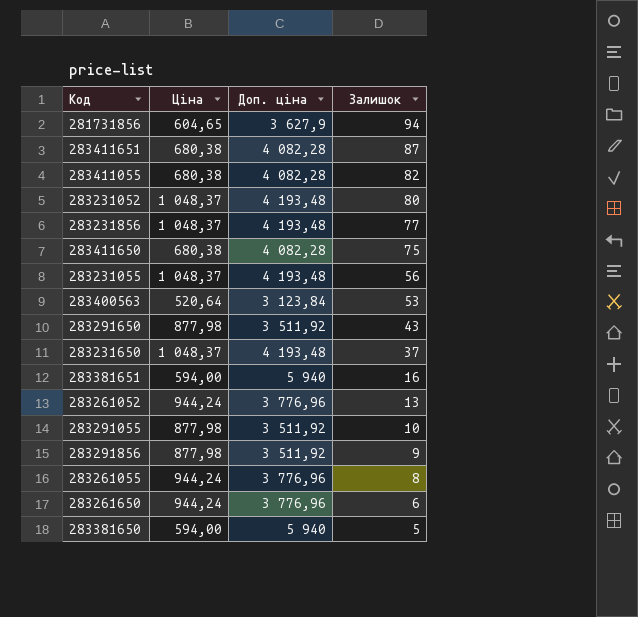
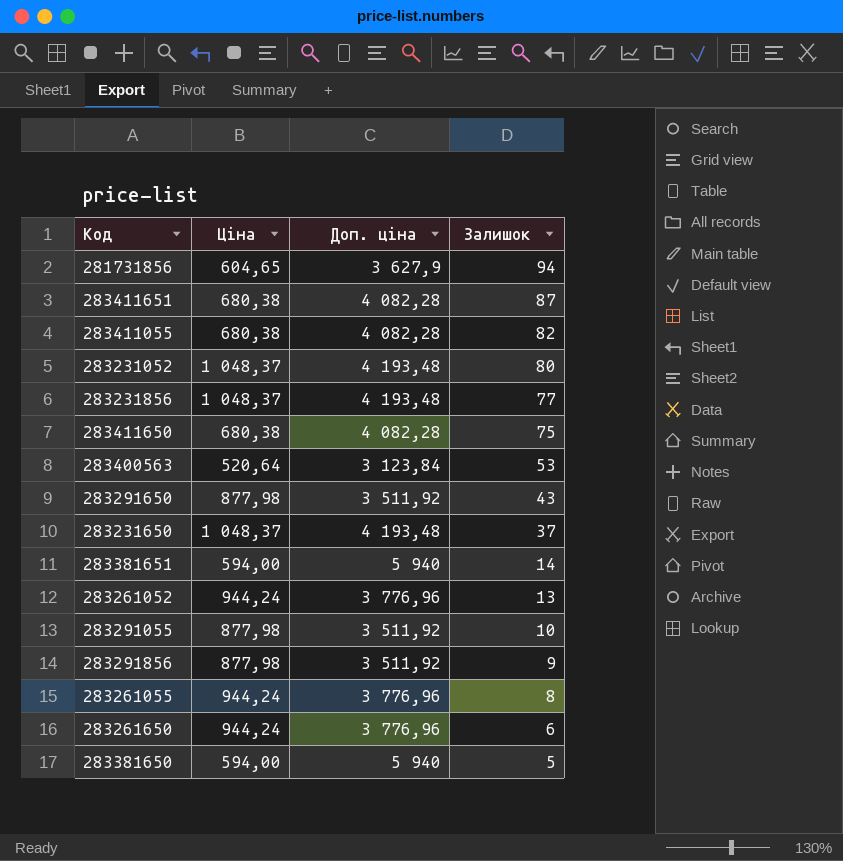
row 283231055: 1 048,37 | 4 193,48 | 56 -> none
283381651 | Залишок: 16 -> 14

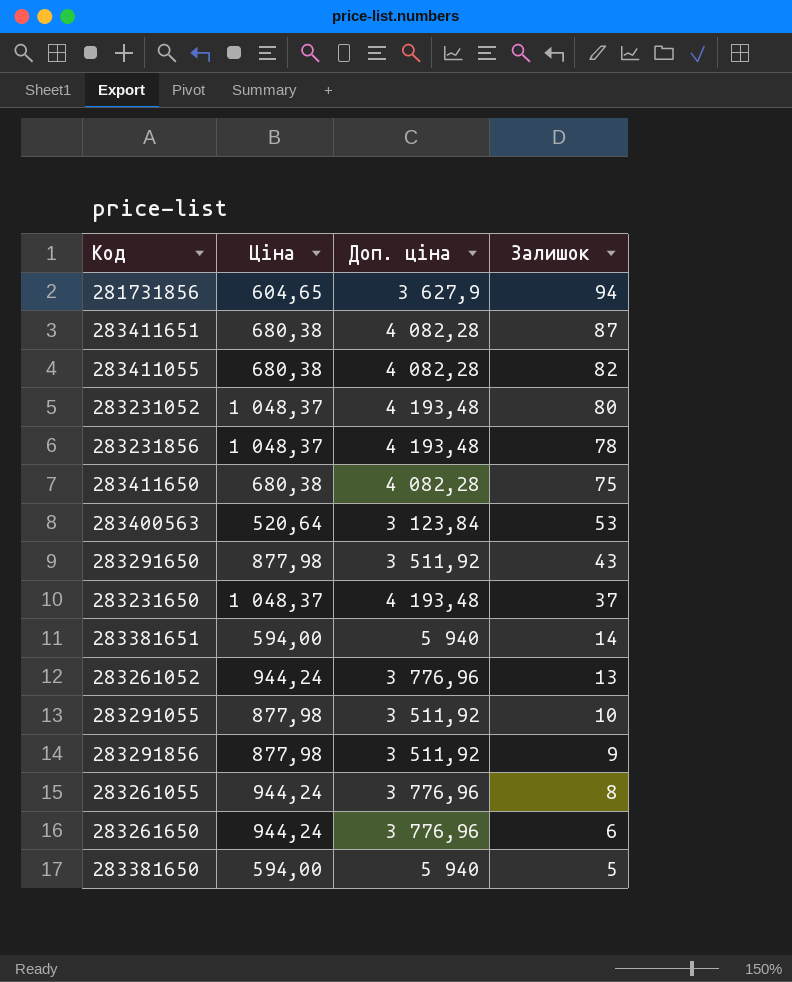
283231856 | Залишок: 77 -> 78

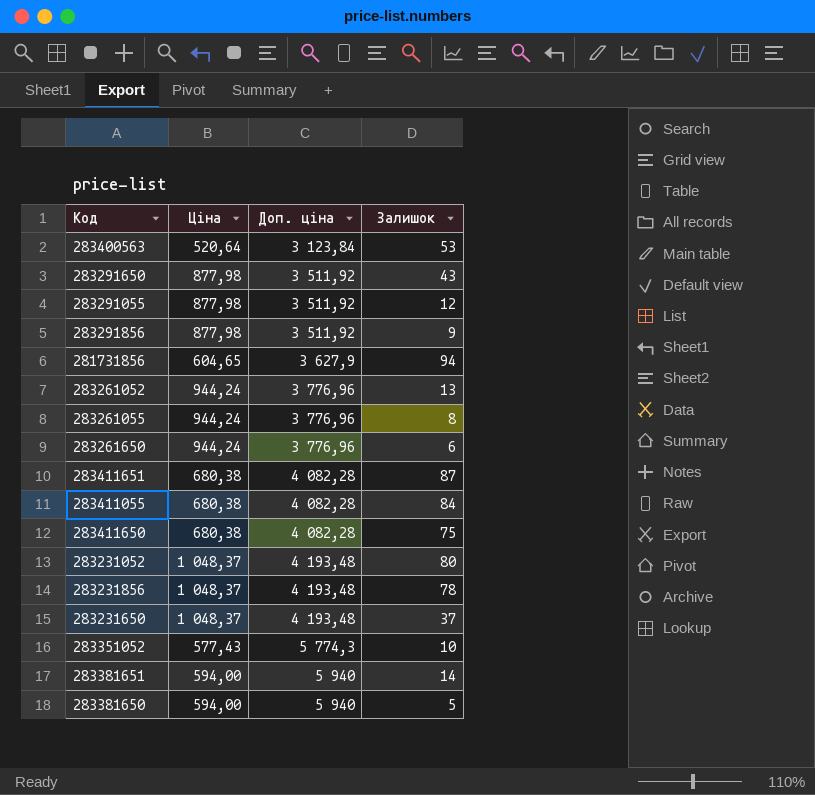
row order: Залишок descending -> Доп. ціна ascending
283291055 | Залишок: 10 -> 12
283411055 | Залишок: 82 -> 84
row 283351052: none -> 577,43 | 5 774,3 | 10

